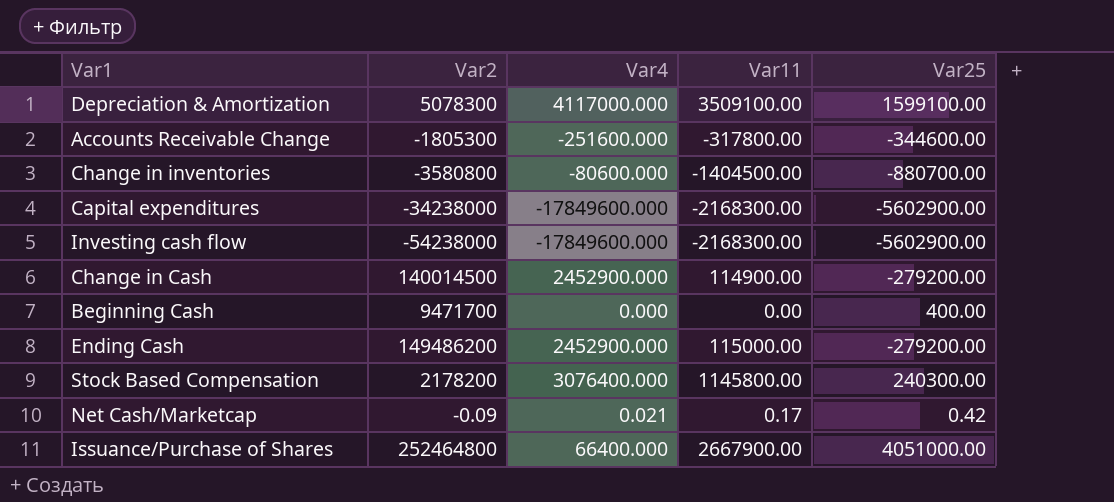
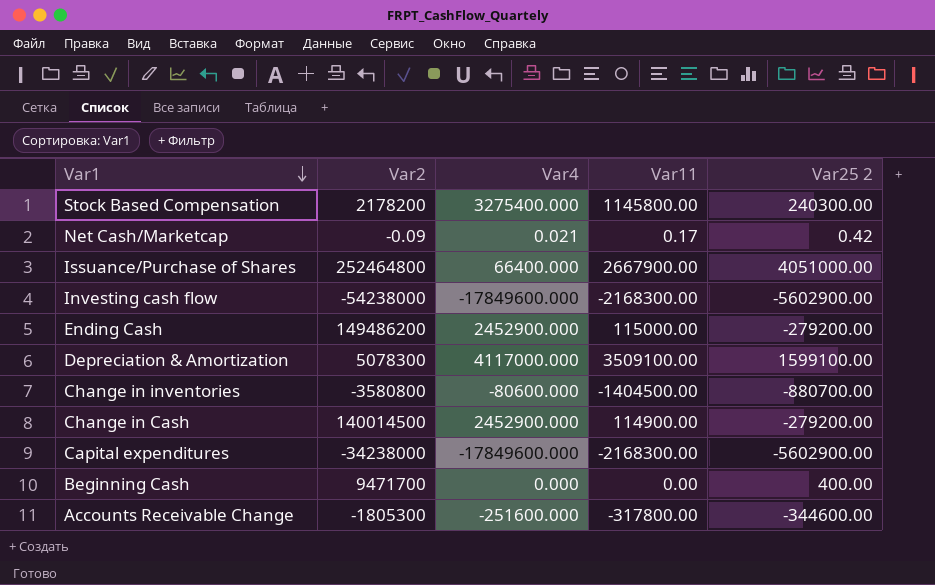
row order: none -> Var1 descending
column name: Var25 -> Var25 2
Stock Based Compensation | Var4: 3076400.000 -> 3275400.000

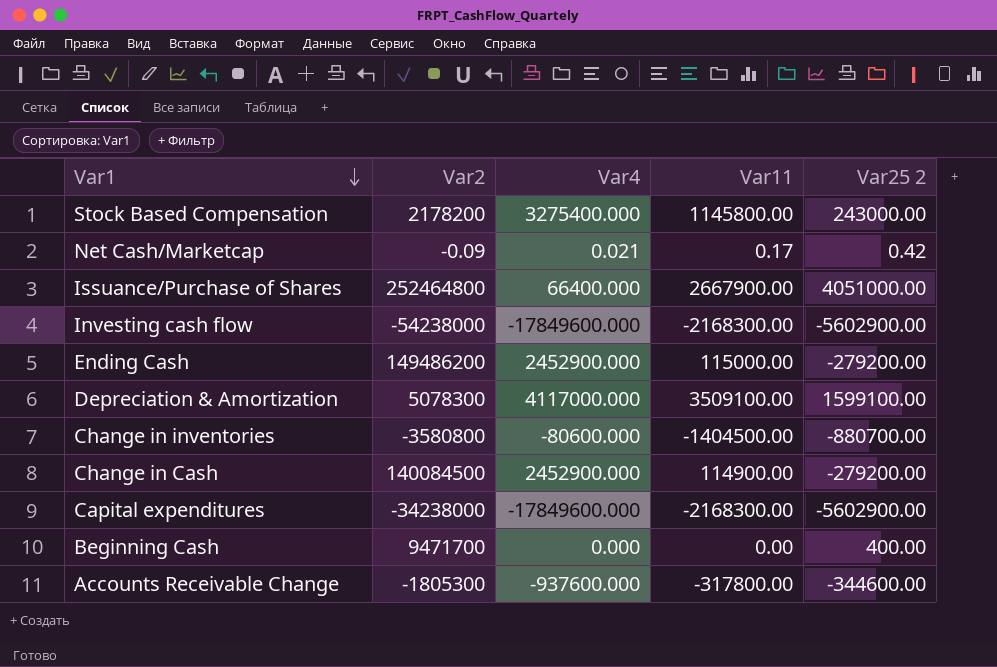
Stock Based Compensation | Var25 2: 240300.00 -> 243000.00
Change in Cash | Var2: 140014500 -> 140084500
Accounts Receivable Change | Var4: -251600.000 -> -937600.000

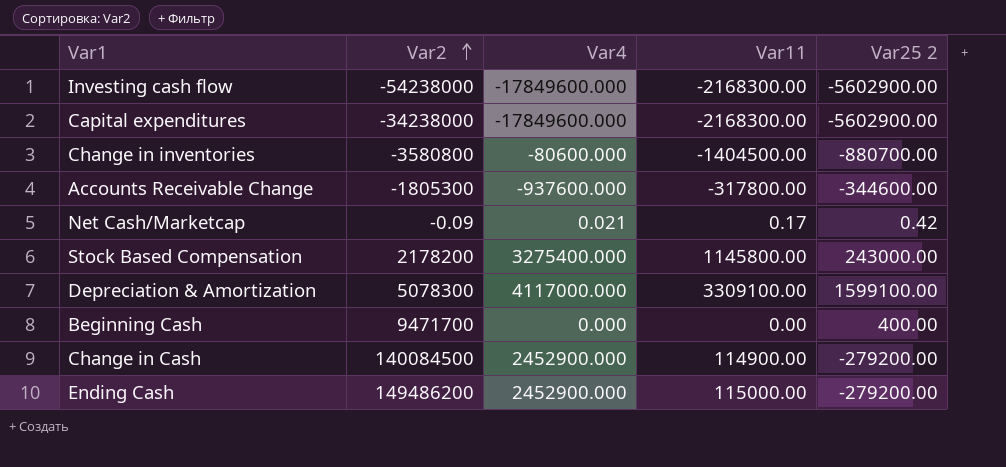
row order: Var1 descending -> Var2 ascending
row Issuance/Purchase of Shares: 252464800 | 66400.000 | 2667900.00 | 4051000.00 -> none
Depreciation & Amortization | Var11: 3509100.00 -> 3309100.00

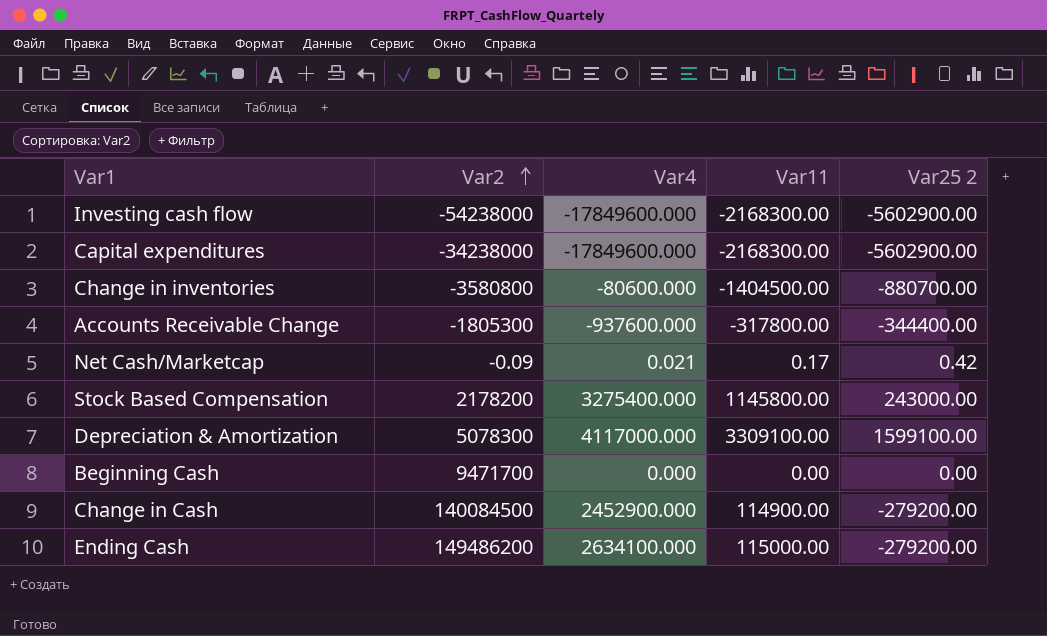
Accounts Receivable Change | Var25 2: -344600.00 -> -344400.00
Beginning Cash | Var25 2: 400.00 -> 0.00
Ending Cash | Var4: 2452900.000 -> 2634100.000

